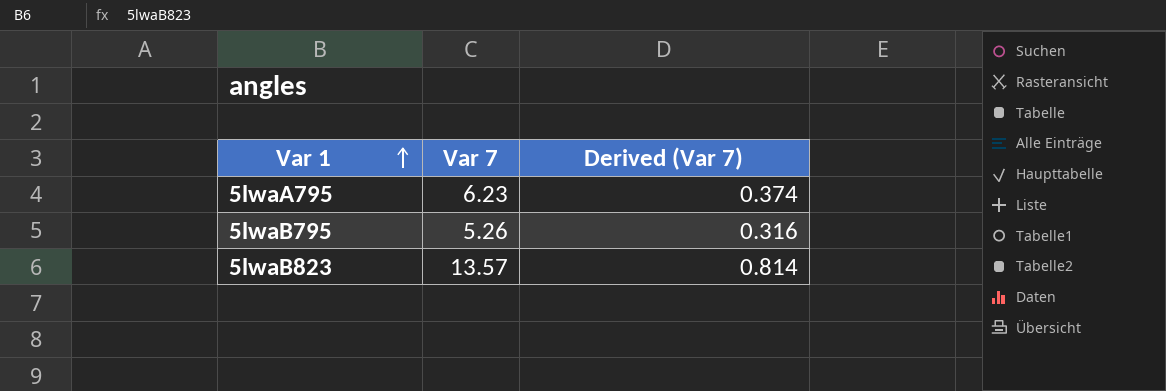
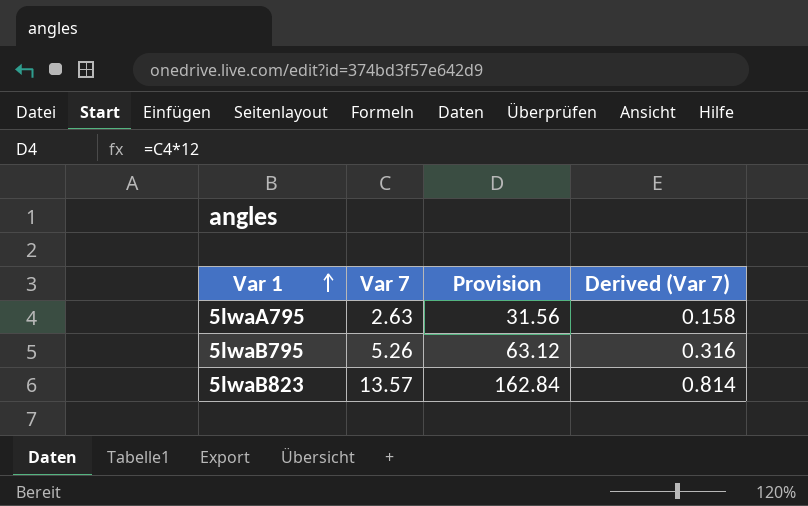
column Provision | formula: none -> [Var 7] * 12
5lwaA795 | Var 7: 6.23 -> 2.63
5lwaA795 | Derived (Var 7): 0.374 -> 0.158

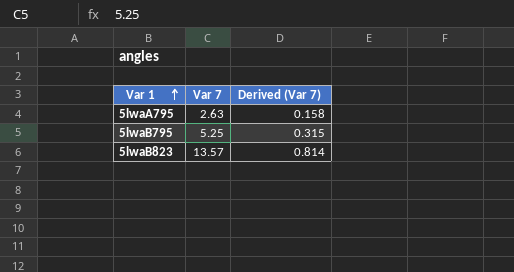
column Provision | formula: [Var 7] * 12 -> none
5lwaB795 | Var 7: 5.26 -> 5.25
5lwaB795 | Derived (Var 7): 0.316 -> 0.315

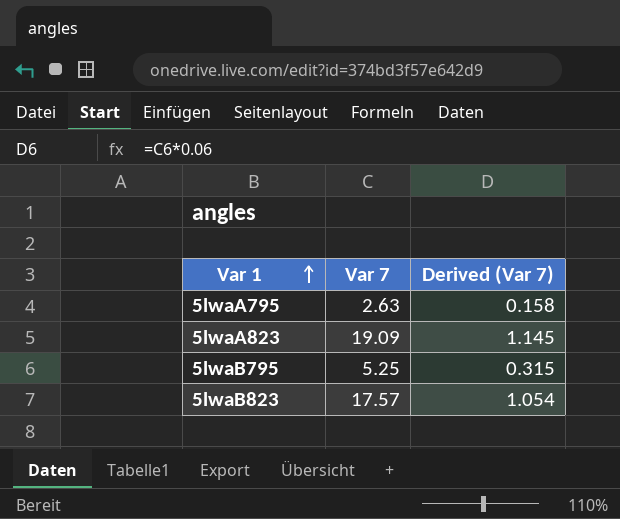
row 5lwaA823: none -> 19.09 | 1.145
5lwaB823 | Var 7: 13.57 -> 17.57
5lwaB823 | Derived (Var 7): 0.814 -> 1.054

